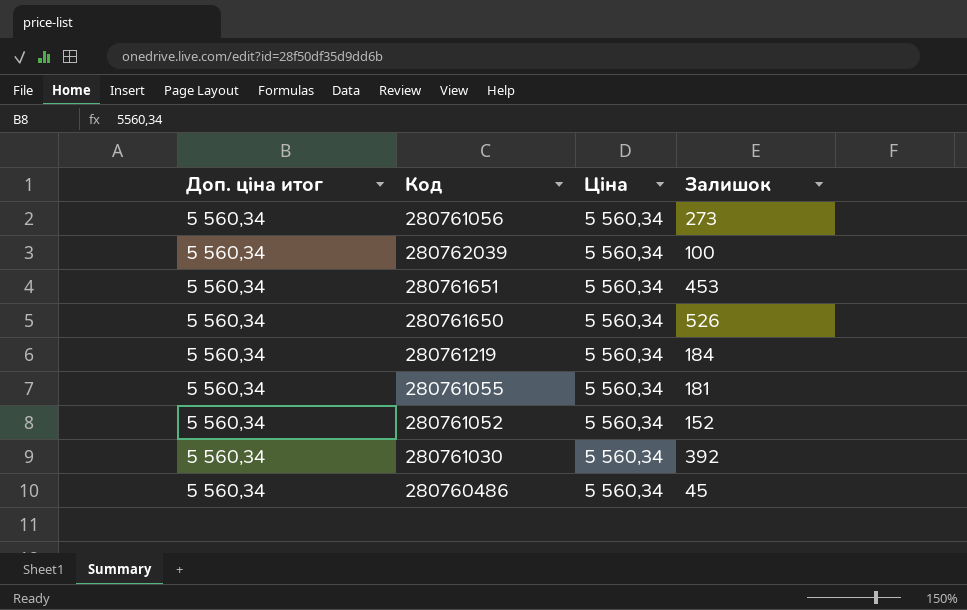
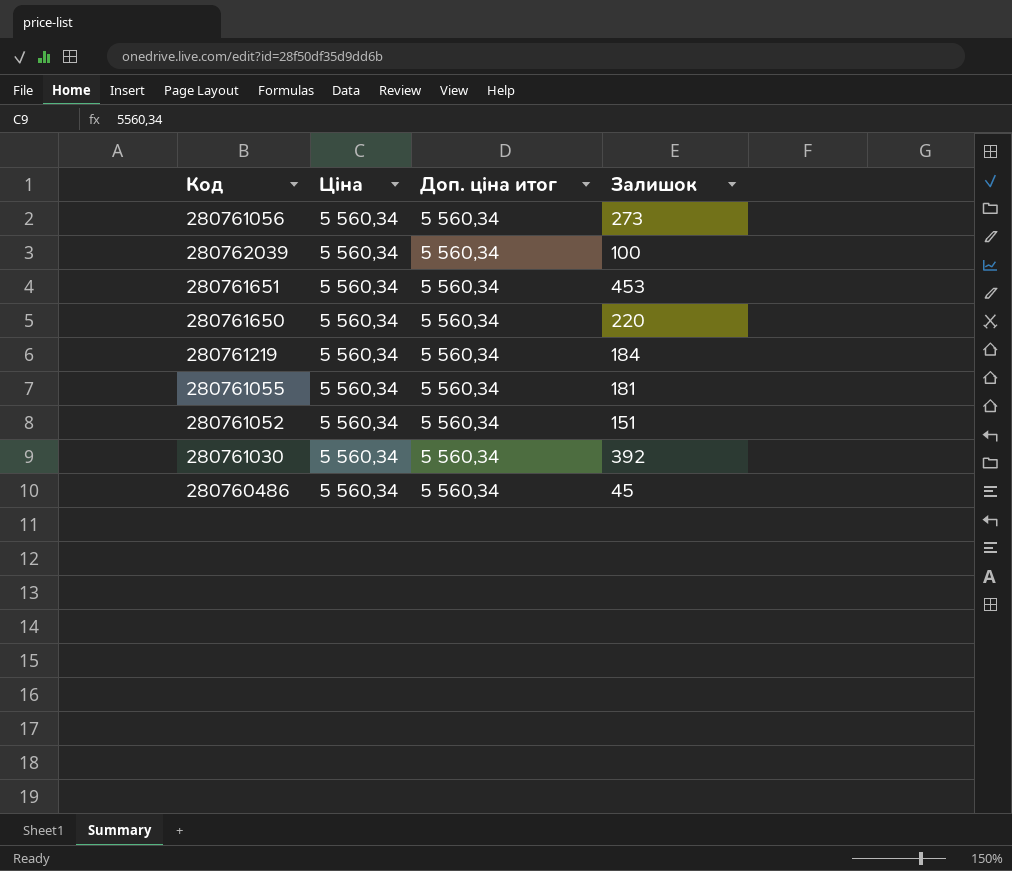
column Доп. ціна итог | position: 1 -> 3
280761650 | Залишок: 526 -> 220
280761052 | Залишок: 152 -> 151

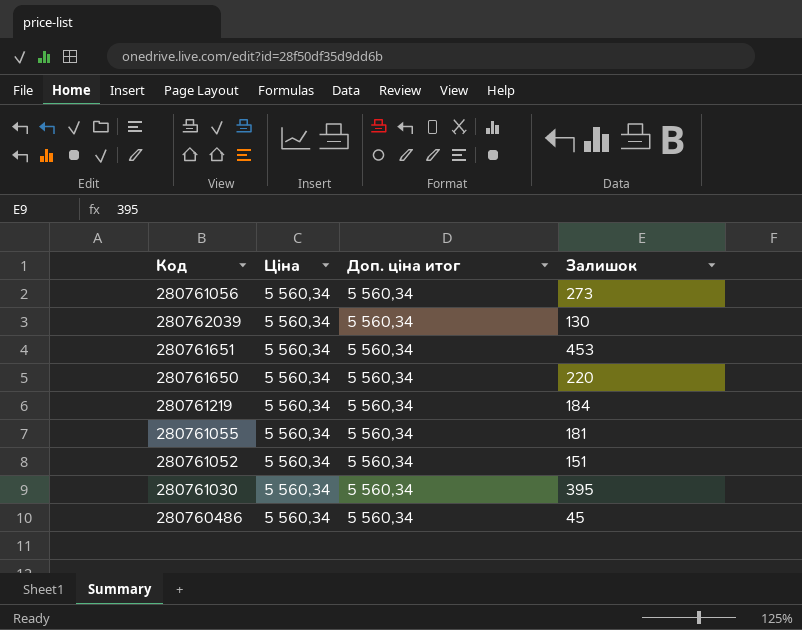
280762039 | Залишок: 100 -> 130
280761030 | Залишок: 392 -> 395

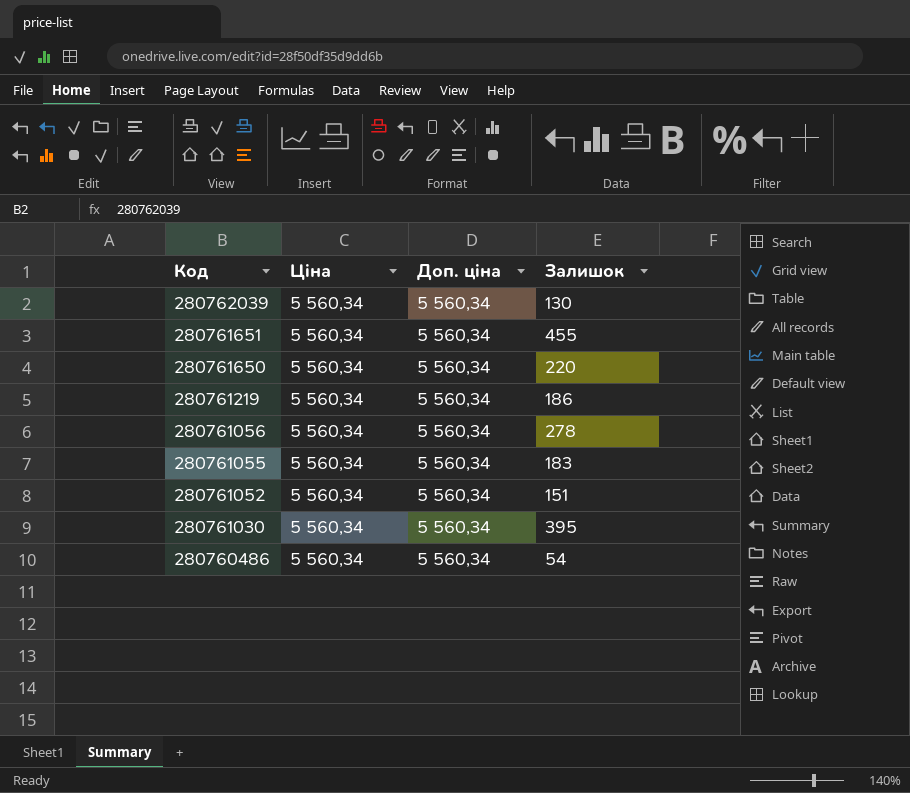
row order: none -> Код descending
column name: Доп. ціна итог -> Доп. ціна
280761651 | Залишок: 453 -> 455
280761219 | Залишок: 184 -> 186
280761056 | Залишок: 273 -> 278
280761055 | Залишок: 181 -> 183
280760486 | Залишок: 45 -> 54

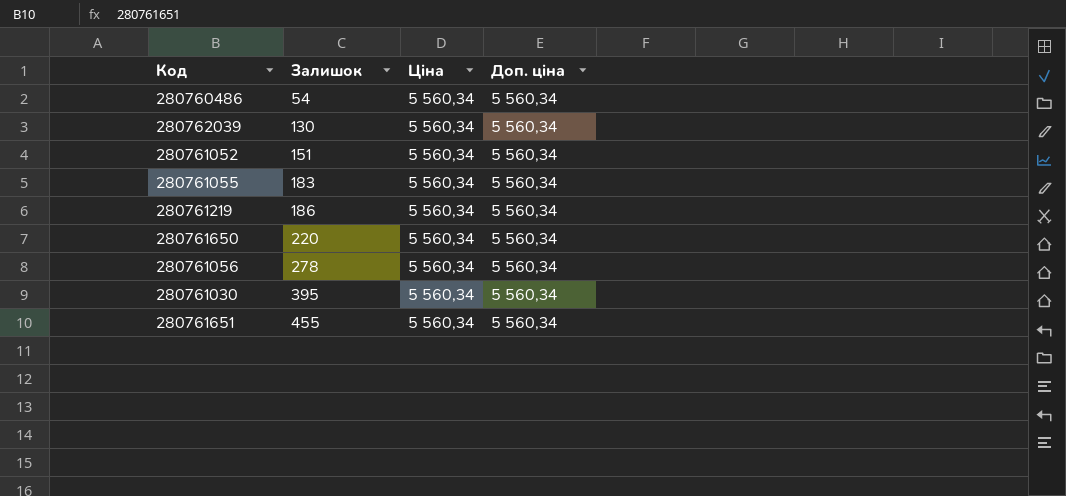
row order: Код descending -> Залишок ascending
column Залишок | position: 4 -> 2

